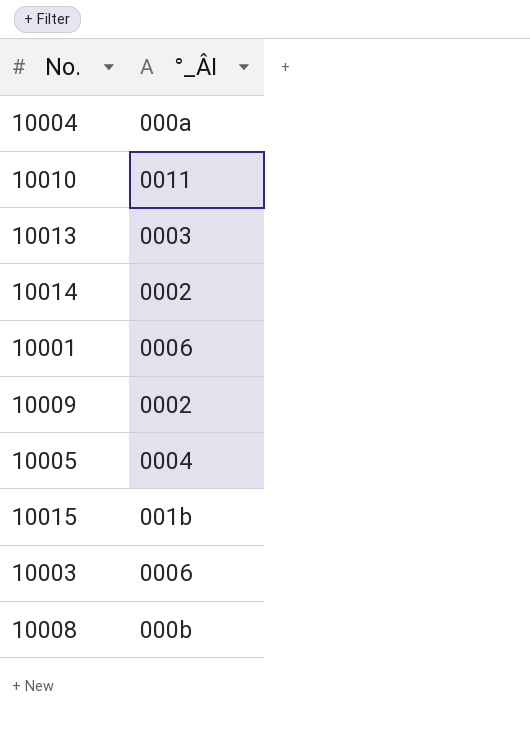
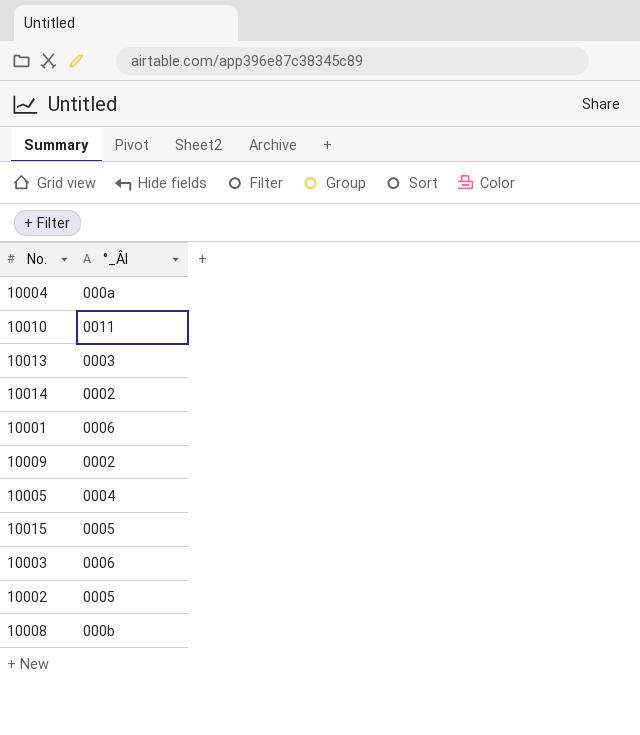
10015 | °_ÂI: 001b -> 0005
row 10002: none -> 0005

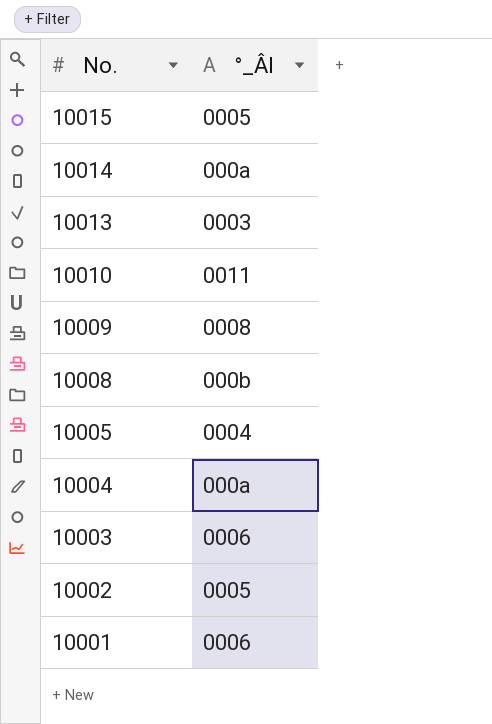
row order: none -> No. descending
10014 | °_ÂI: 0002 -> 000a
10009 | °_ÂI: 0002 -> 0008

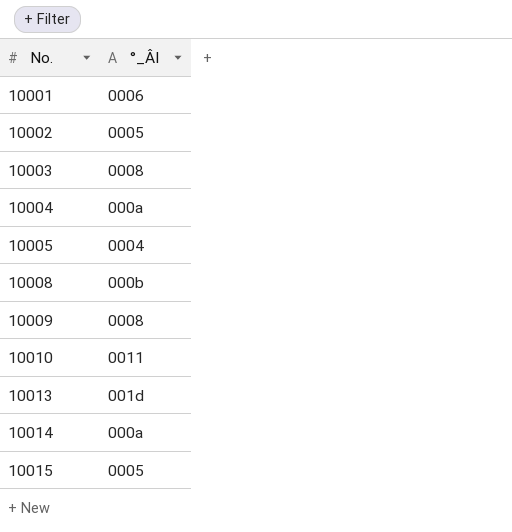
row order: No. descending -> No. ascending
10003 | °_ÂI: 0006 -> 0008
10013 | °_ÂI: 0003 -> 001d

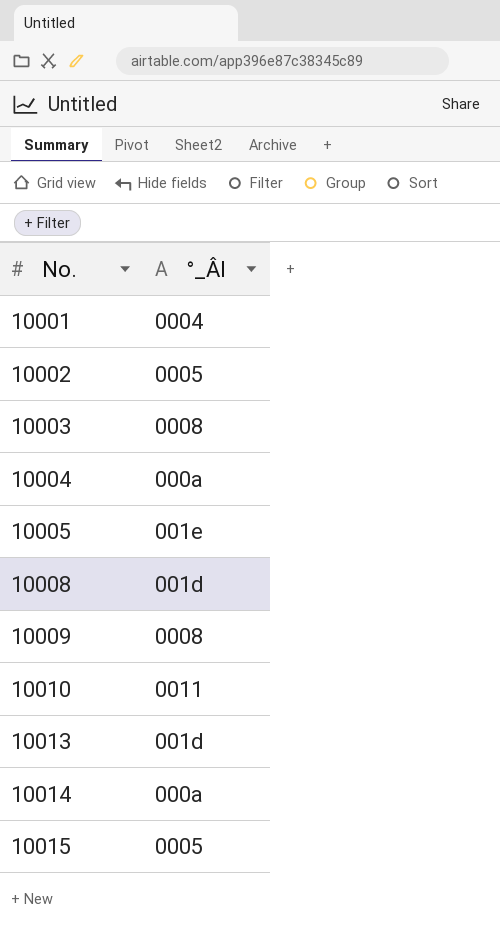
10001 | °_ÂI: 0006 -> 0004
10005 | °_ÂI: 0004 -> 001e
10008 | °_ÂI: 000b -> 001d

